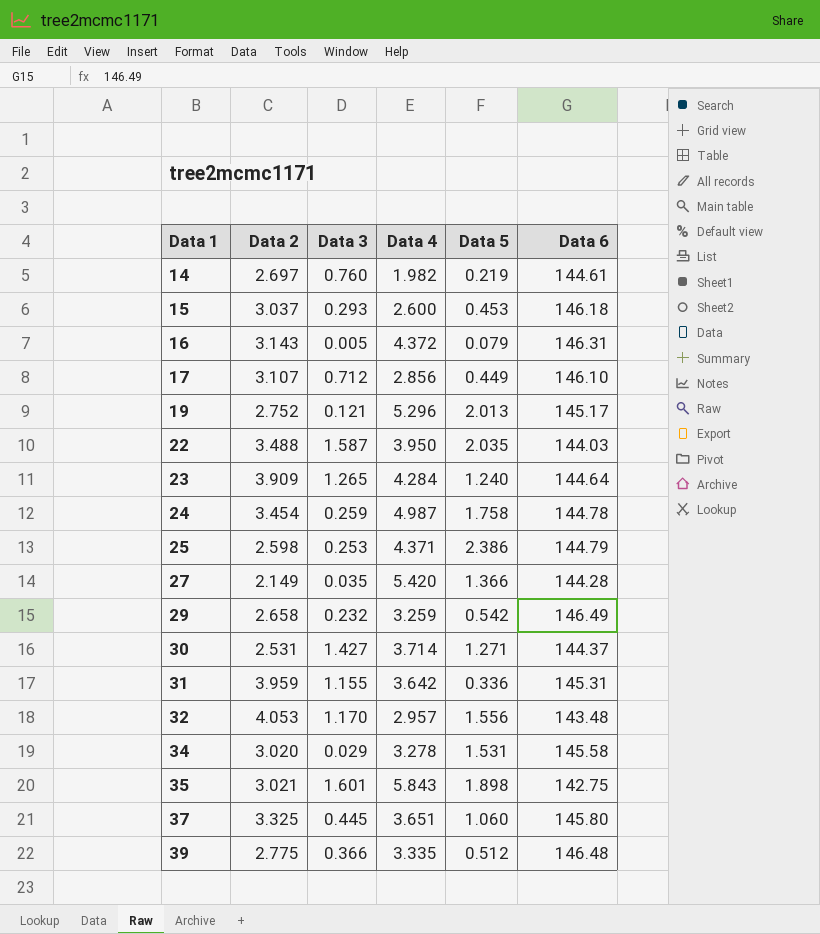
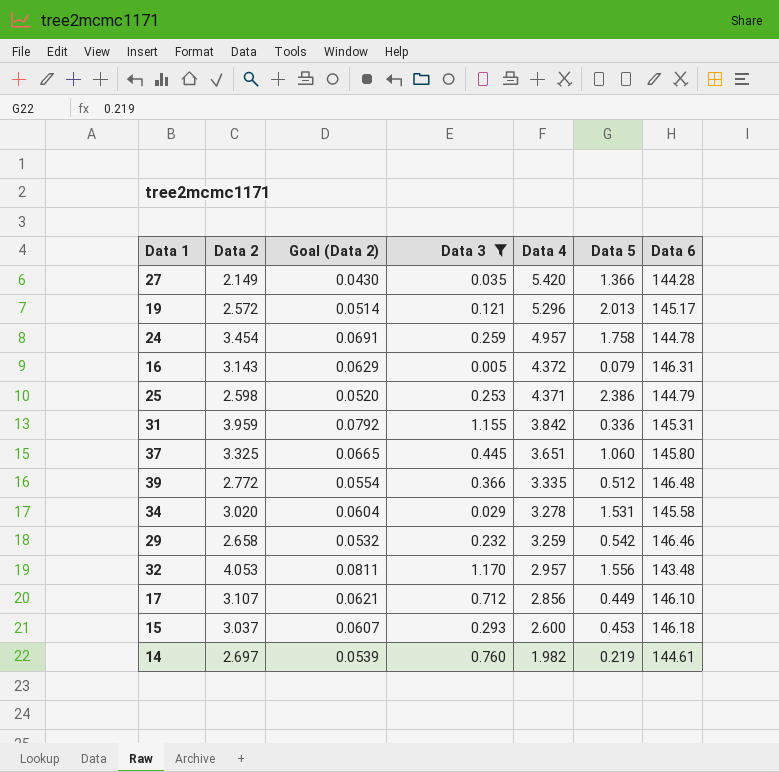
filter: none -> Data 3 <= 1.170
row order: Data 1 ascending -> Data 4 descending
column Goal (Data 2) | formula: none -> [Data 2] * 0.02
19 | Data 2: 2.752 -> 2.572
24 | Data 4: 4.987 -> 4.957
31 | Data 4: 3.642 -> 3.842
39 | Data 2: 2.775 -> 2.772
29 | Data 6: 146.49 -> 146.46

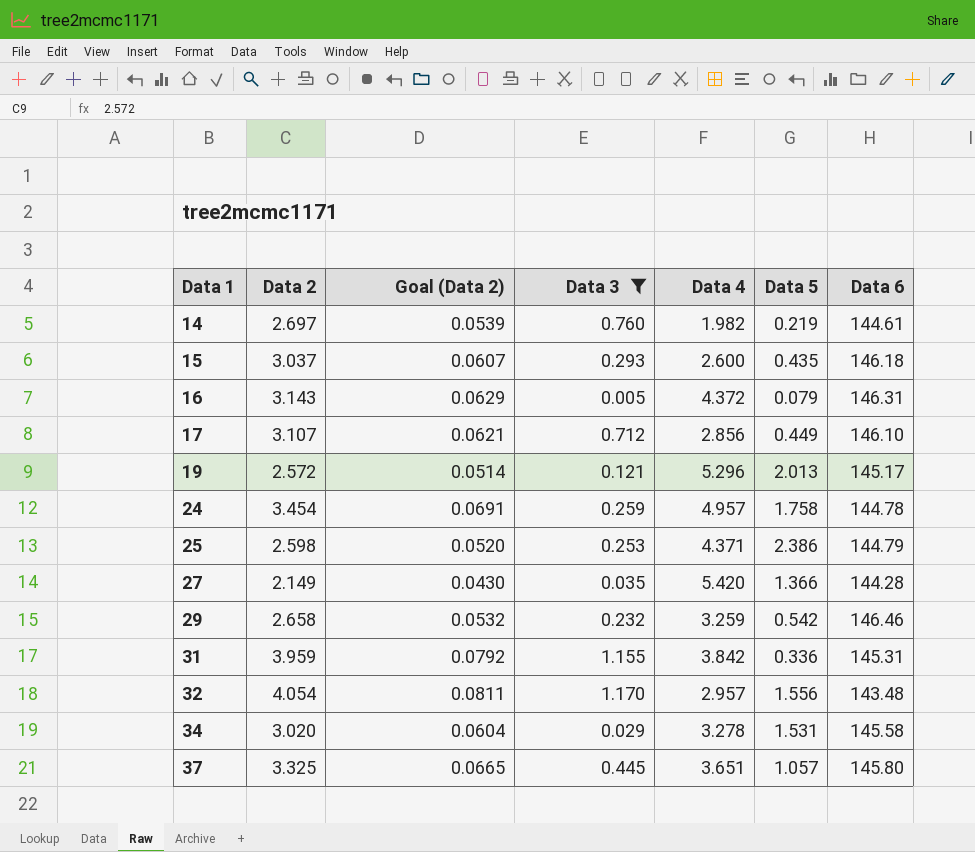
row order: Data 4 descending -> Data 1 ascending
row 39: 2.772 | 0.0554 | 0.366 | 3.335 | 0.512 | 146.48 -> none
15 | Data 5: 0.453 -> 0.435
32 | Data 2: 4.053 -> 4.054
37 | Data 5: 1.060 -> 1.057

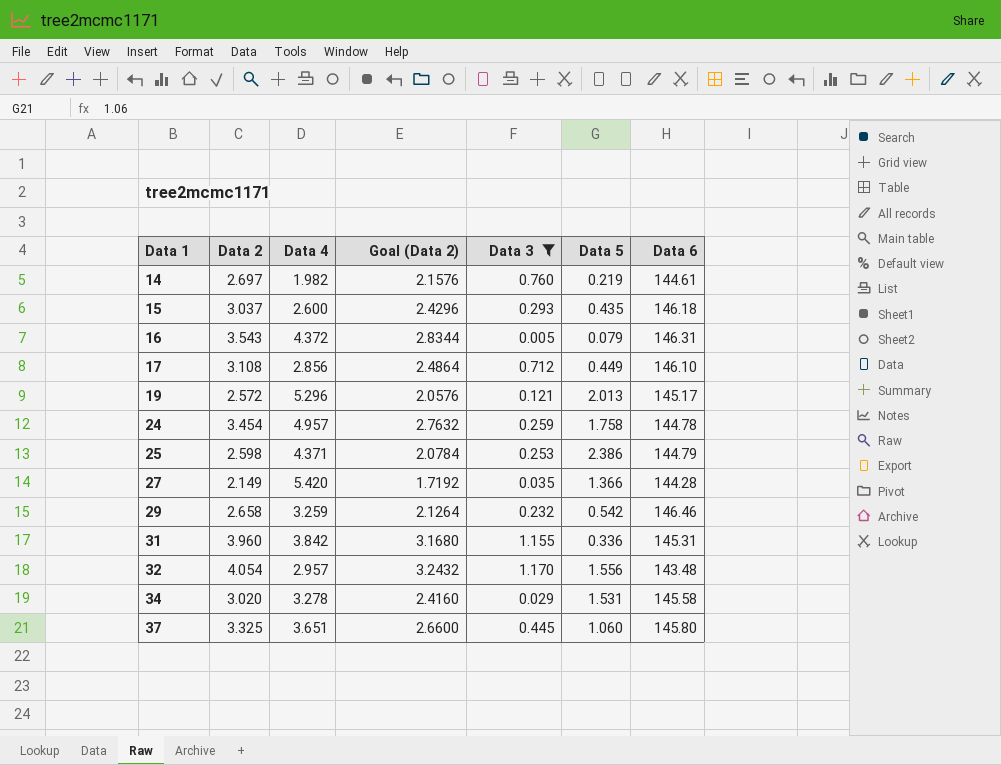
column Data 4 | position: 5 -> 3
column Goal (Data 2) | formula: [Data 2] * 0.02 -> [Data 2] * 0.8
16 | Data 2: 3.143 -> 3.543
17 | Data 2: 3.107 -> 3.108
31 | Data 2: 3.959 -> 3.960
37 | Data 5: 1.057 -> 1.060

